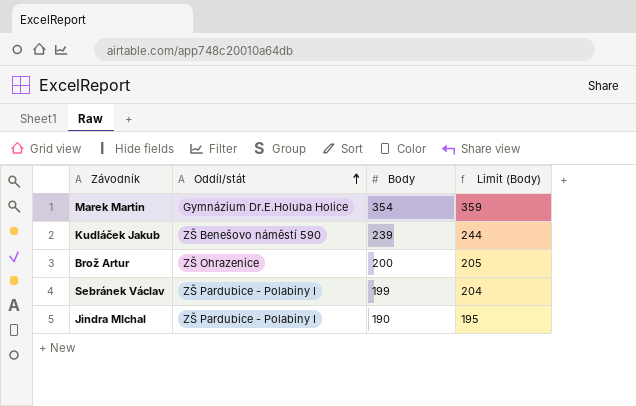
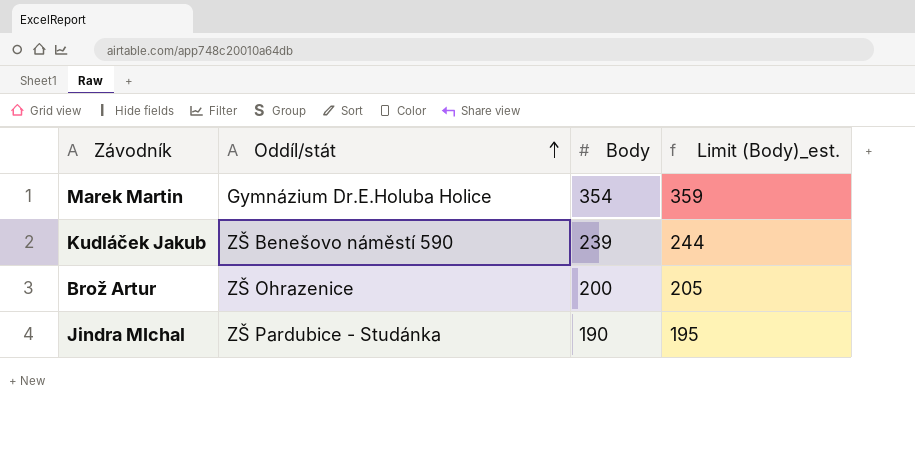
column name: Limit (Body) -> Limit (Body)_est.
row Sebránek Václav: ZŠ Pardubice - Polabiny I | 199 | 204 -> none
Jindra MIchal | Oddíl/stát: ZŠ Pardubice - Polabiny I -> ZŠ Pardubice - Studánka

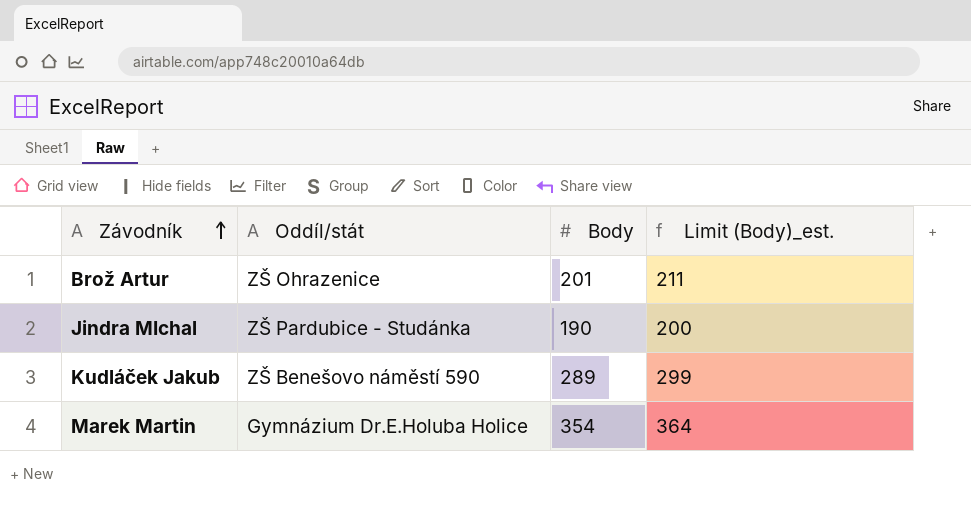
row order: Oddíl/stát ascending -> Závodník ascending
column Limit (Body)_est. | formula: [Body] + 5 -> [Body] + 10
Brož Artur | Body: 200 -> 201
Kudláček Jakub | Body: 239 -> 289

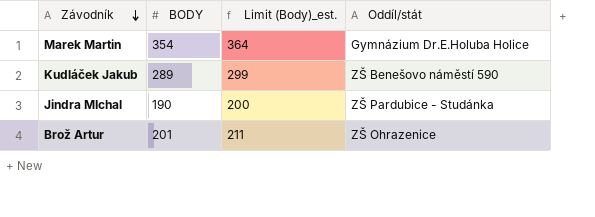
row order: Závodník ascending -> Závodník descending
column name: Body -> BODY
column Oddíl/stát | position: 2 -> 4

